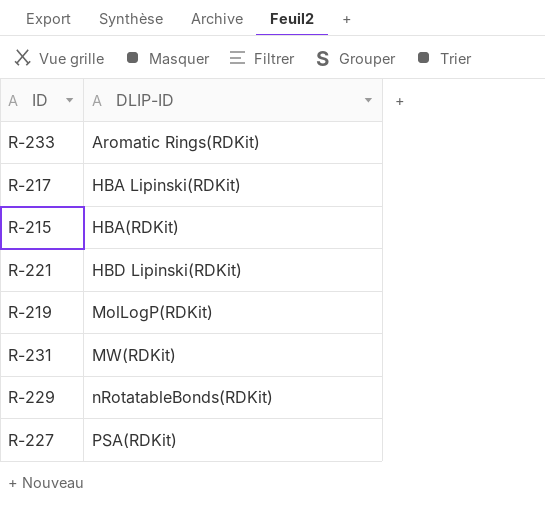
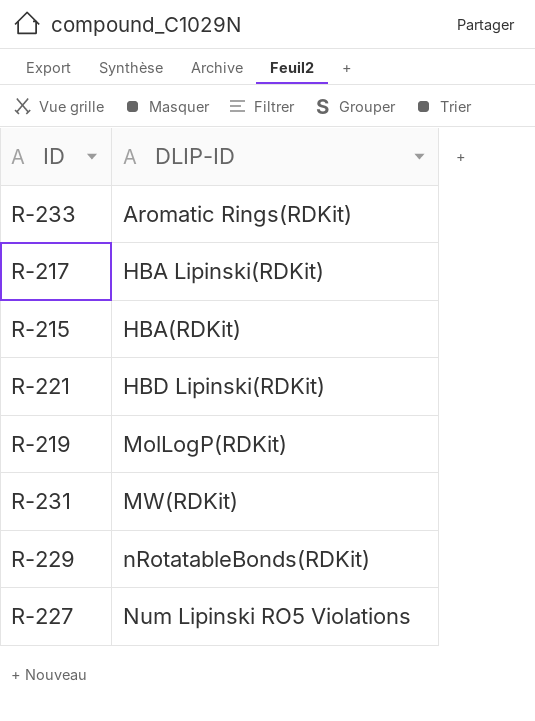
R-227 | DLIP-ID: PSA(RDKit) -> Num Lipinski RO5 Violations

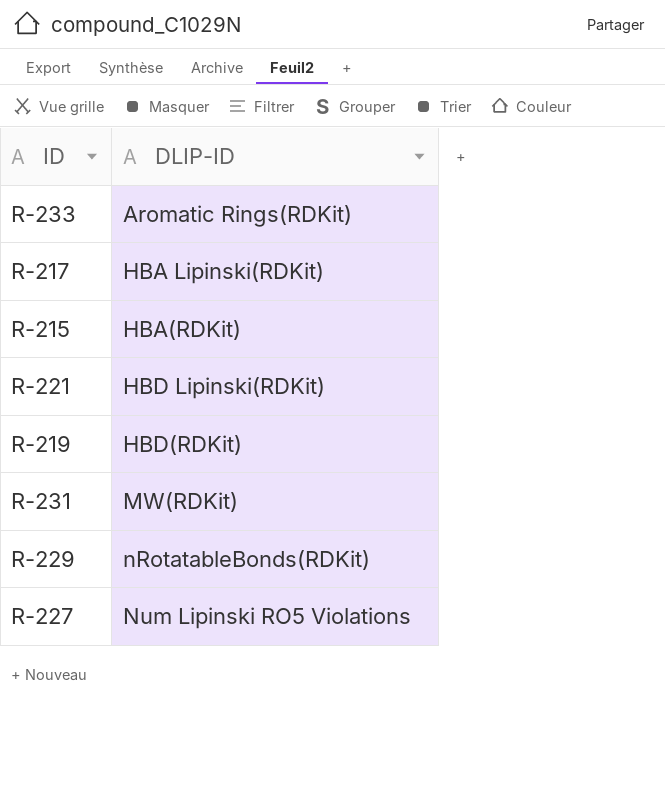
R-219 | DLIP-ID: MolLogP(RDKit) -> HBD(RDKit)

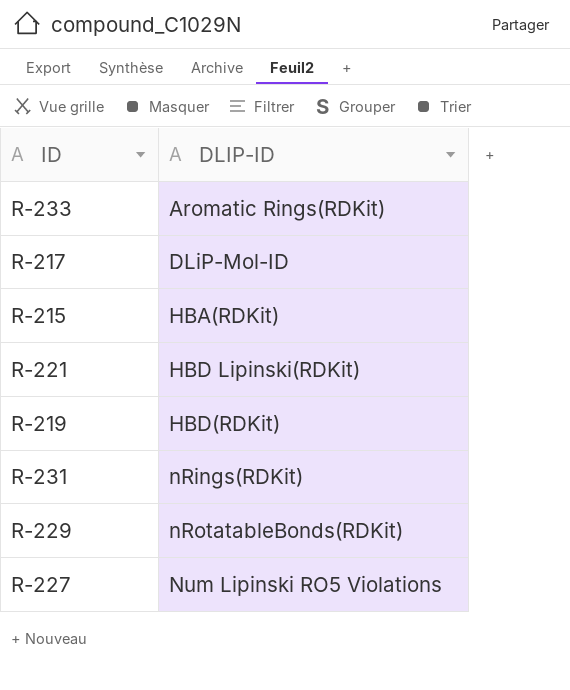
R-217 | DLIP-ID: HBA Lipinski(RDKit) -> DLiP-Mol-ID
R-231 | DLIP-ID: MW(RDKit) -> nRings(RDKit)

